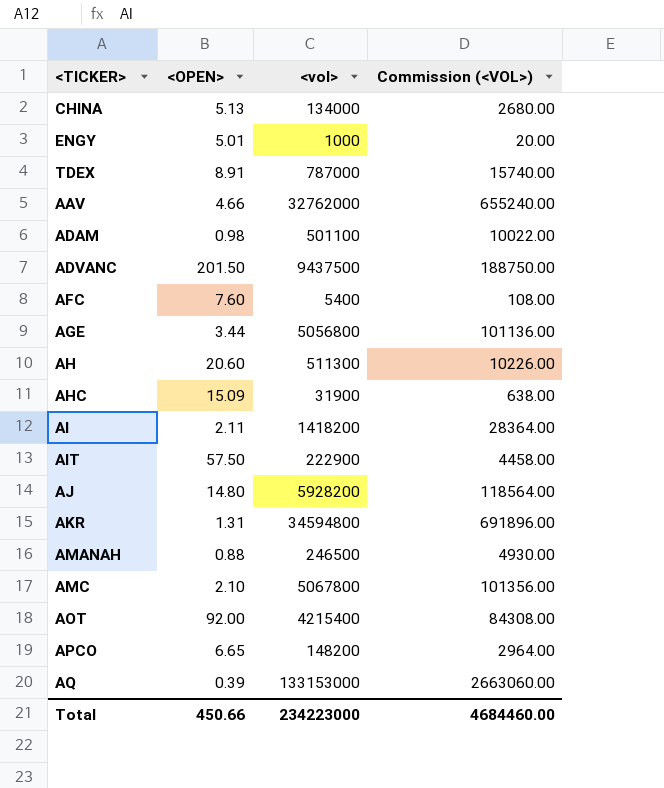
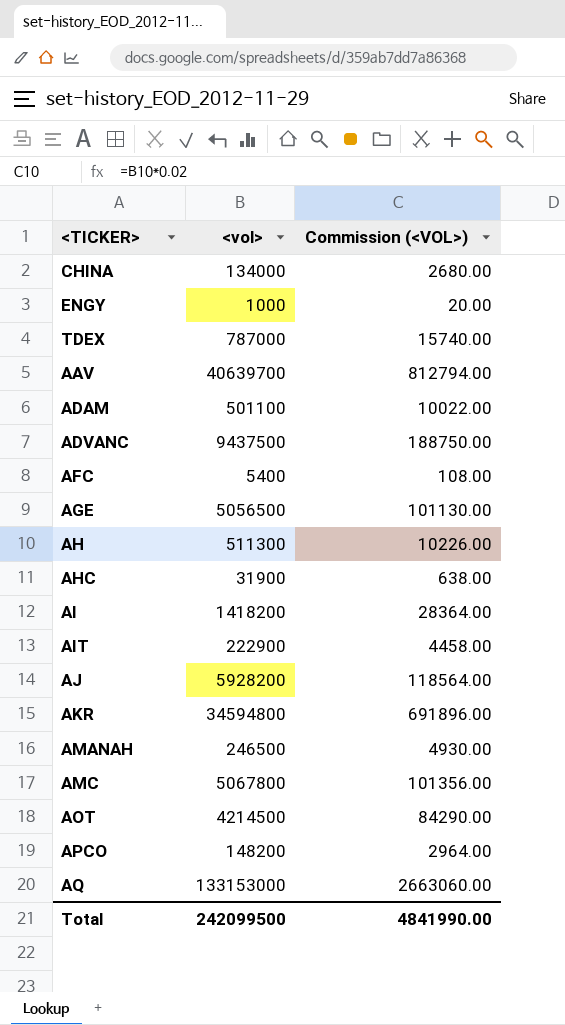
column <OPEN> | position: 2 -> none
AAV | <vol>: 32762000 -> 40639700
AAV | Commission (<VOL>): 655240.00 -> 812794.00
AGE | <vol>: 5056800 -> 5056500
AGE | Commission (<VOL>): 101136.00 -> 101130.00
AOT | <vol>: 4215400 -> 4214500
AOT | Commission (<VOL>): 84308.00 -> 84290.00
Total | <vol>: 234223000 -> 242099500
Total | Commission (<VOL>): 4684460.00 -> 4841990.00

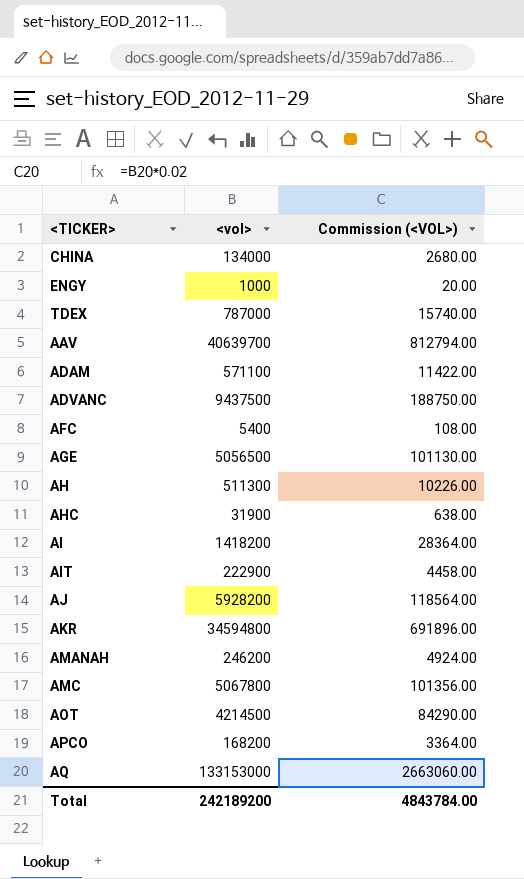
ADAM | <vol>: 501100 -> 571100
ADAM | Commission (<VOL>): 10022.00 -> 11422.00
AMANAH | <vol>: 246500 -> 246200
AMANAH | Commission (<VOL>): 4930.00 -> 4924.00
APCO | <vol>: 148200 -> 168200
APCO | Commission (<VOL>): 2964.00 -> 3364.00
Total | <vol>: 242099500 -> 242189200
Total | Commission (<VOL>): 4841990.00 -> 4843784.00

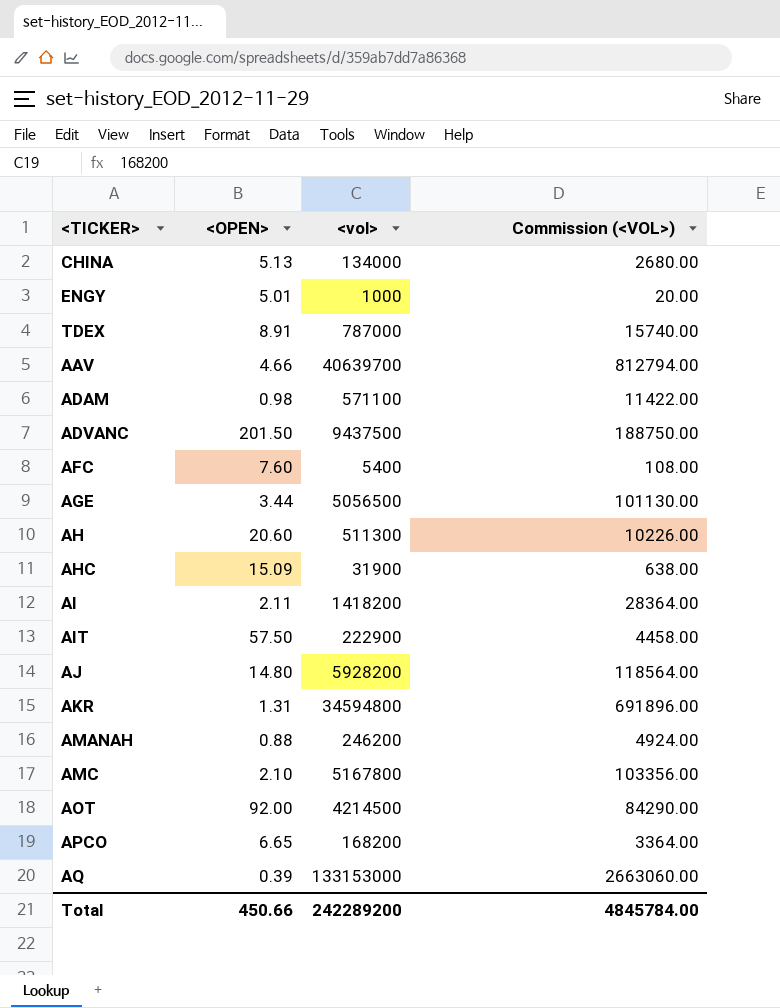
column <OPEN> | position: none -> 2
AMC | <vol>: 5067800 -> 5167800
AMC | Commission (<VOL>): 101356.00 -> 103356.00
Total | <vol>: 242189200 -> 242289200
Total | Commission (<VOL>): 4843784.00 -> 4845784.00

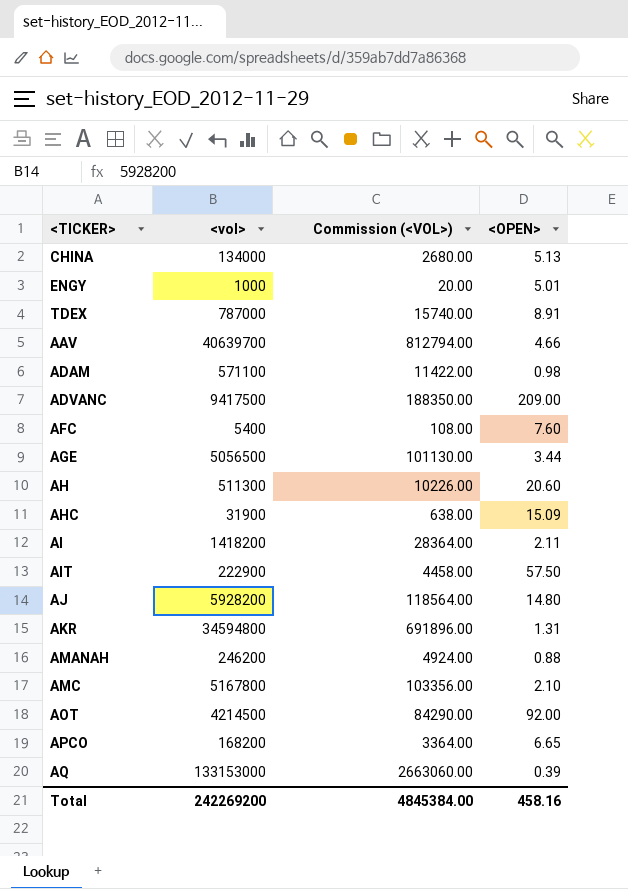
column <OPEN> | position: 2 -> 4
ADVANC | <vol>: 9437500 -> 9417500
ADVANC | Commission (<VOL>): 188750.00 -> 188350.00
ADVANC | <OPEN>: 201.50 -> 209.00
Total | <vol>: 242289200 -> 242269200
Total | Commission (<VOL>): 4845784.00 -> 4845384.00
Total | <OPEN>: 450.66 -> 458.16

